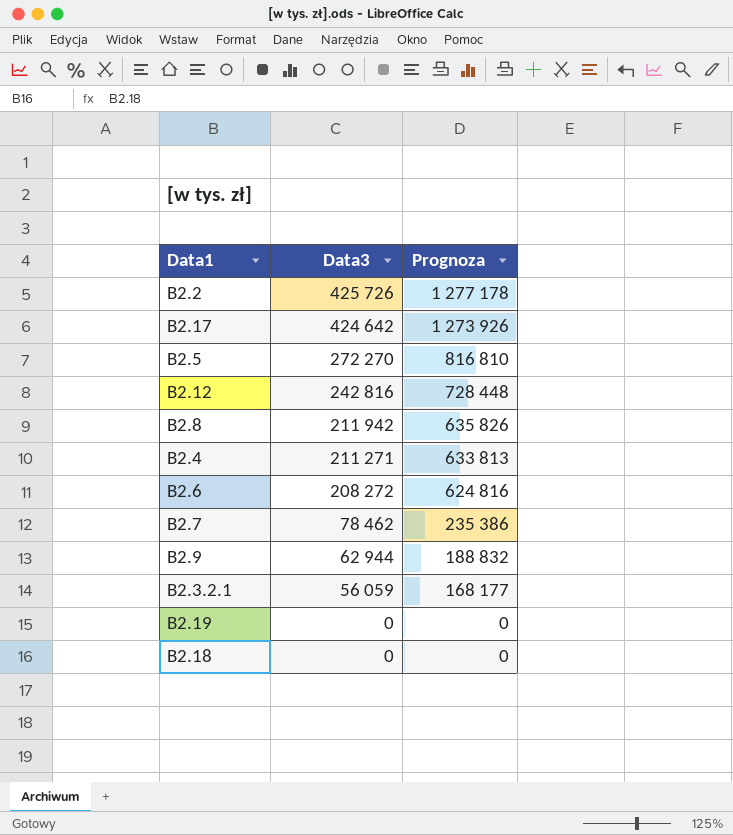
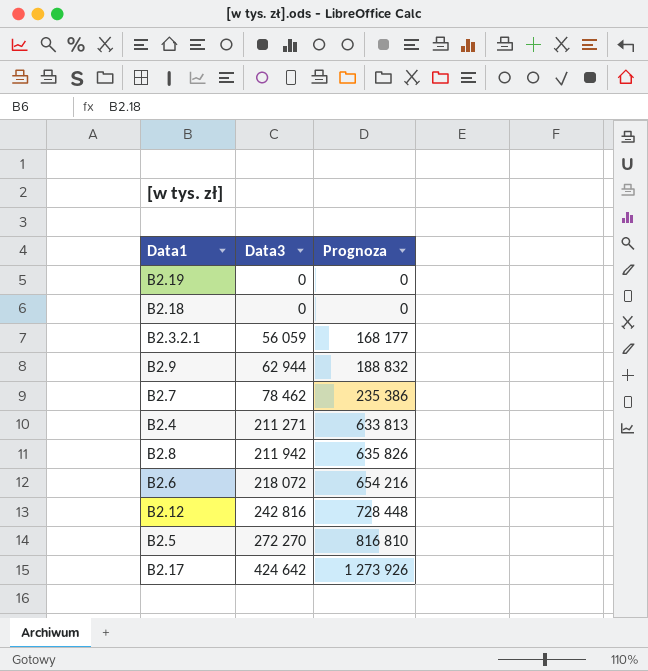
row order: Data3 descending -> Data3 ascending
row B2.2: 425 726 | 1 277 178 -> none
B2.6 | Data3: 208 272 -> 218 072
B2.6 | Prognoza: 624 816 -> 654 216

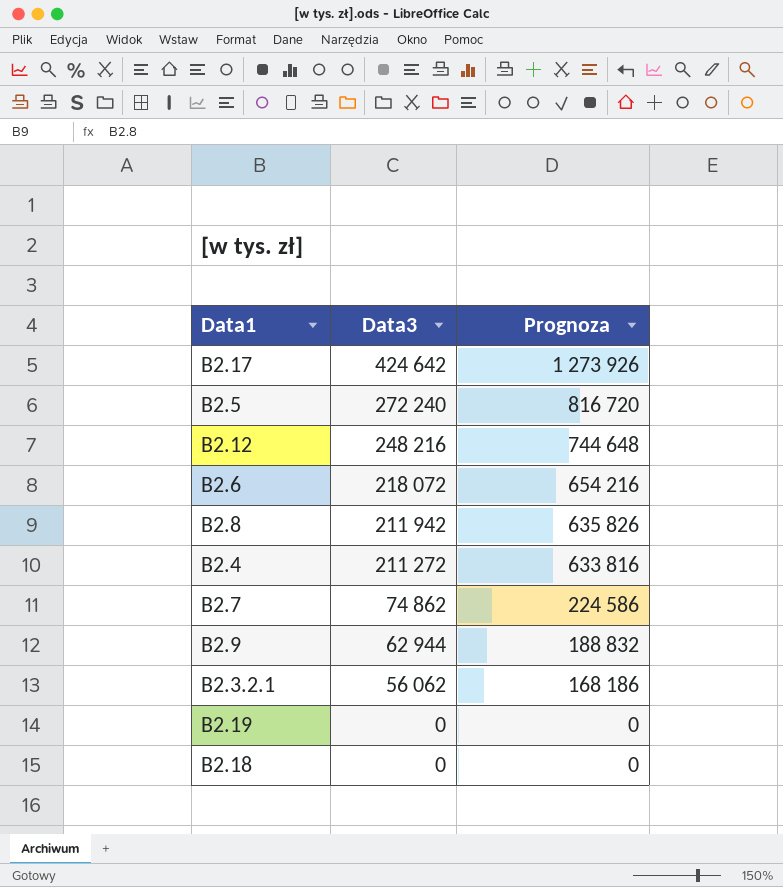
row order: Data3 ascending -> Data3 descending
B2.5 | Data3: 272 270 -> 272 240
B2.5 | Prognoza: 816 810 -> 816 720
B2.12 | Data3: 242 816 -> 248 216
B2.12 | Prognoza: 728 448 -> 744 648
B2.4 | Data3: 211 271 -> 211 272
B2.4 | Prognoza: 633 813 -> 633 816
B2.7 | Data3: 78 462 -> 74 862
B2.7 | Prognoza: 235 386 -> 224 586
B2.3.2.1 | Data3: 56 059 -> 56 062
B2.3.2.1 | Prognoza: 168 177 -> 168 186

